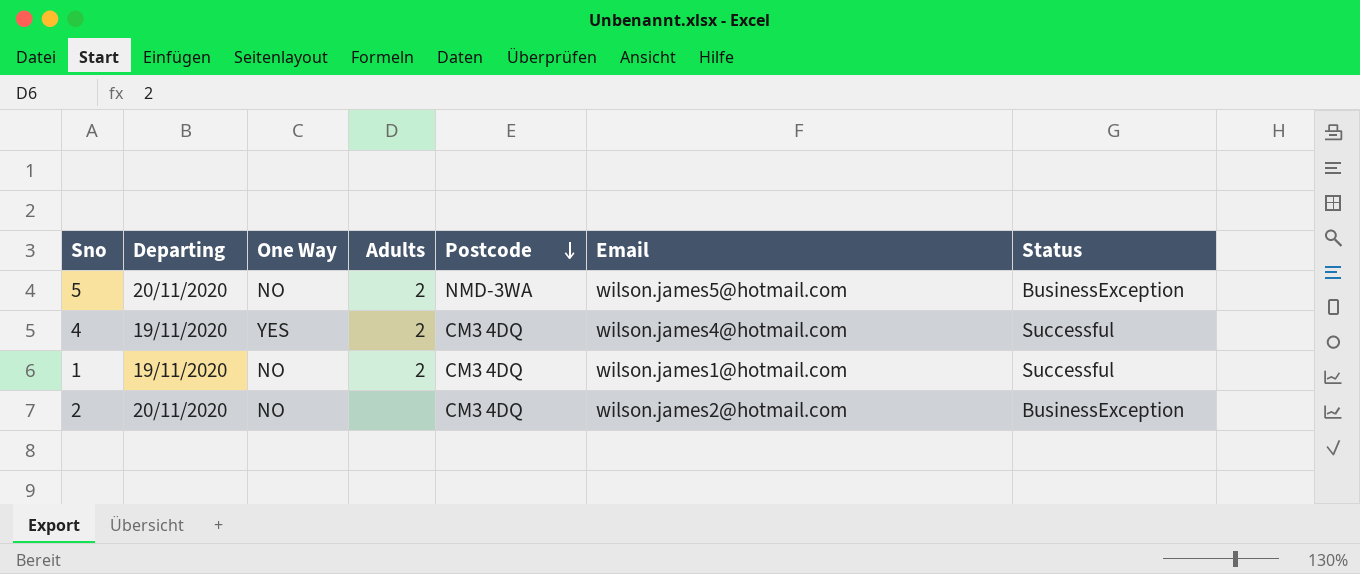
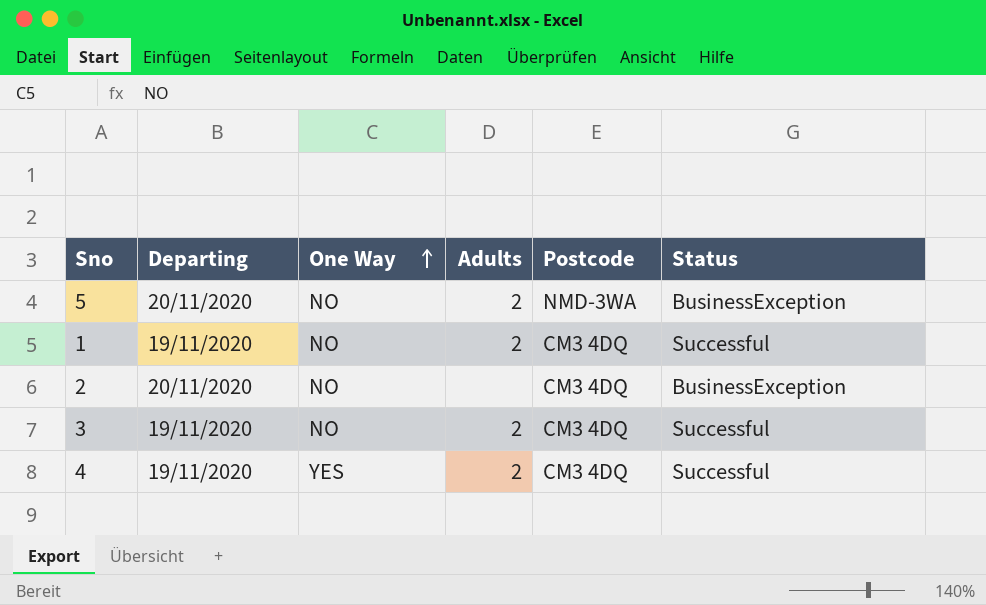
row order: Postcode descending -> One Way ascending
column Email | position: 6 -> none
row 3: none -> 19/11/2020 | NO | 2 | CM3 4DQ | Successful

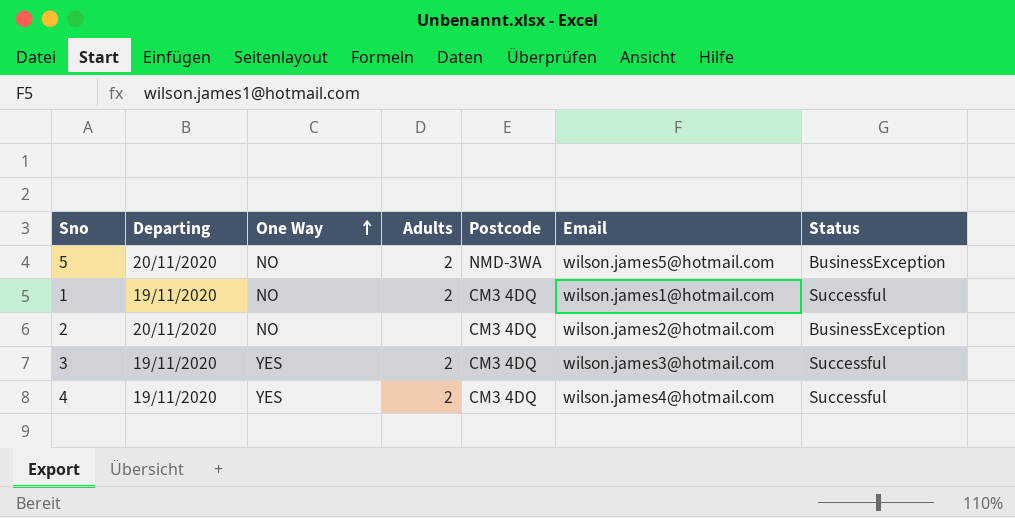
column Email | position: none -> 6
3 | One Way: NO -> YES

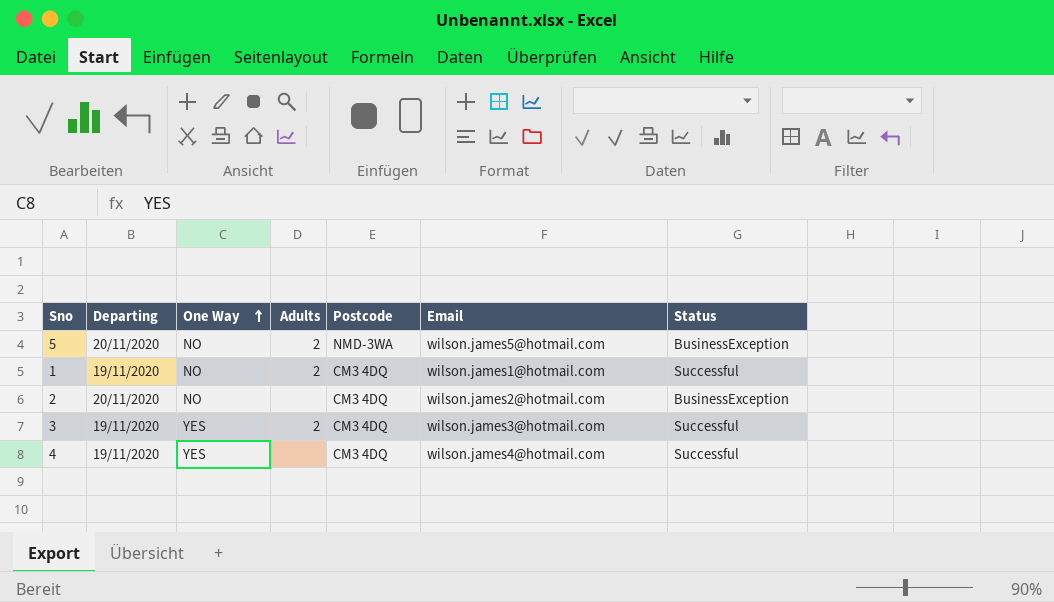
4 | Adults: 2 -> none

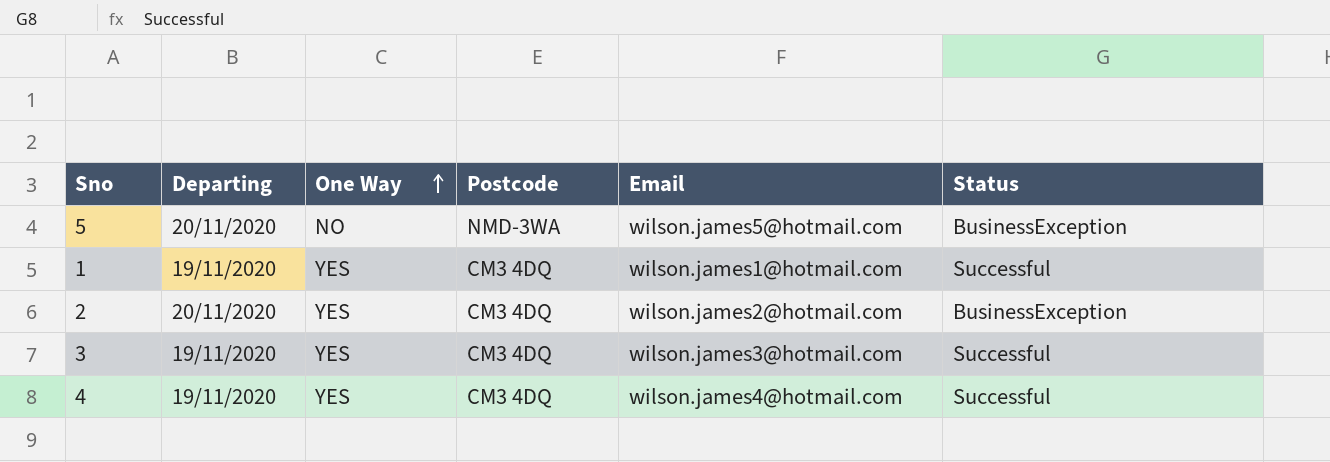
column Adults | position: 4 -> none
1 | One Way: NO -> YES
2 | One Way: NO -> YES

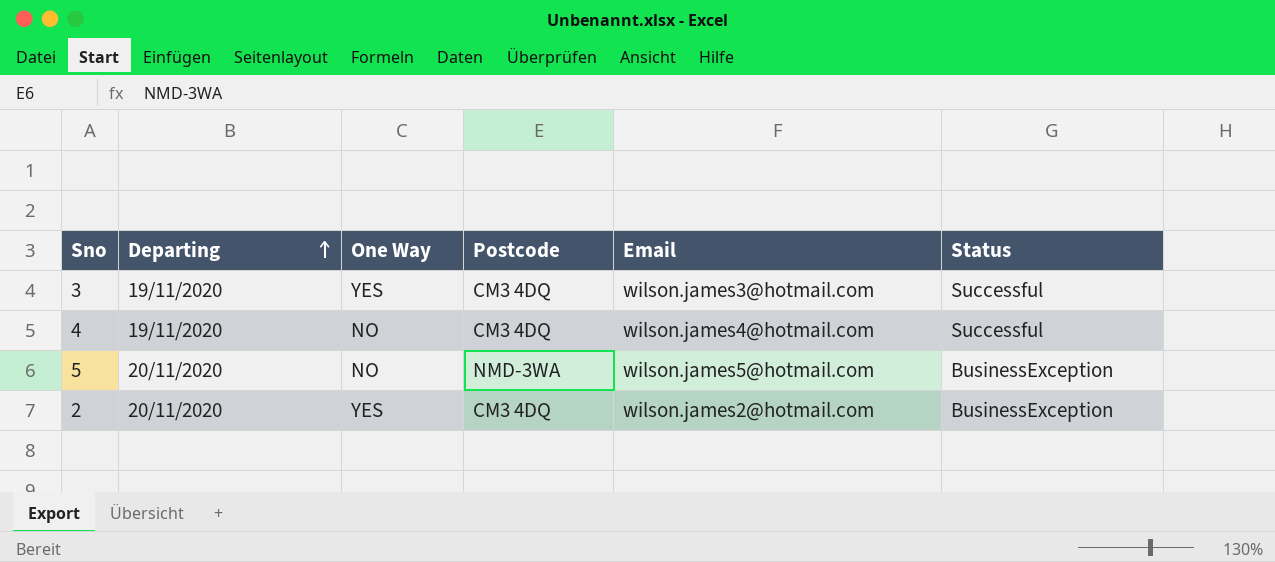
row order: One Way ascending -> Departing ascending
row 1: 19/11/2020 | YES | CM3 4DQ | wilson.james1@hotmail.com | Successful -> none
4 | One Way: YES -> NO

